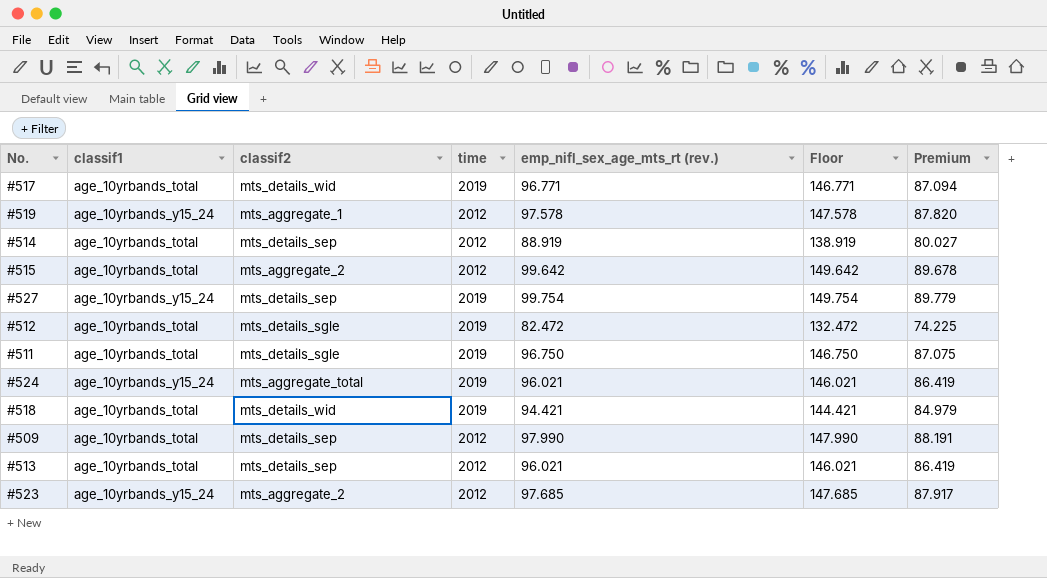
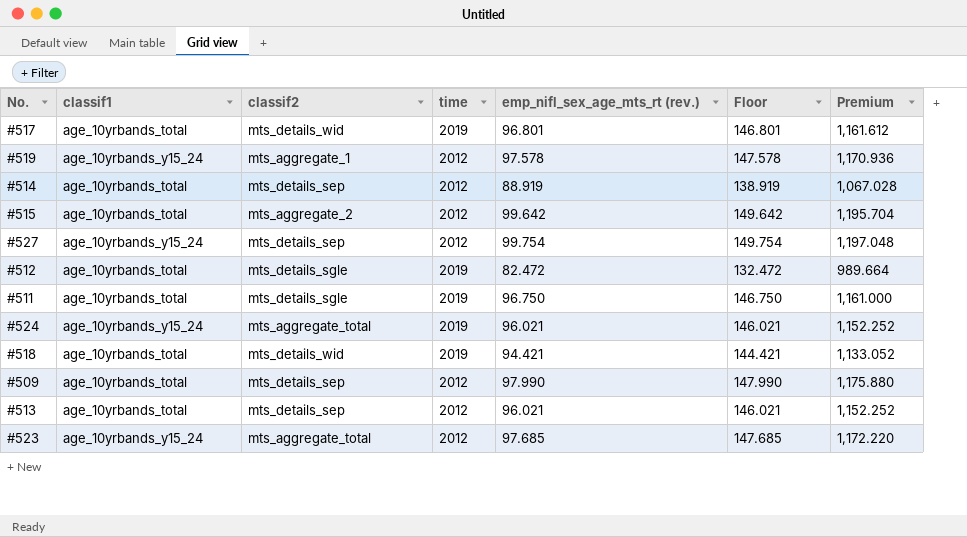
column Premium | formula: [emp_nifl_sex_age_mts_rt (rev.)] * 0.9 -> [emp_nifl_sex_age_mts_rt (rev.)] * 12
#517 | emp_nifl_sex_age_mts_rt (rev.): 96.771 -> 96.801
#517 | Floor: 146.771 -> 146.801
#527 | time: 2019 -> 2012
#523 | classif2: mts_aggregate_2 -> mts_aggregate_total

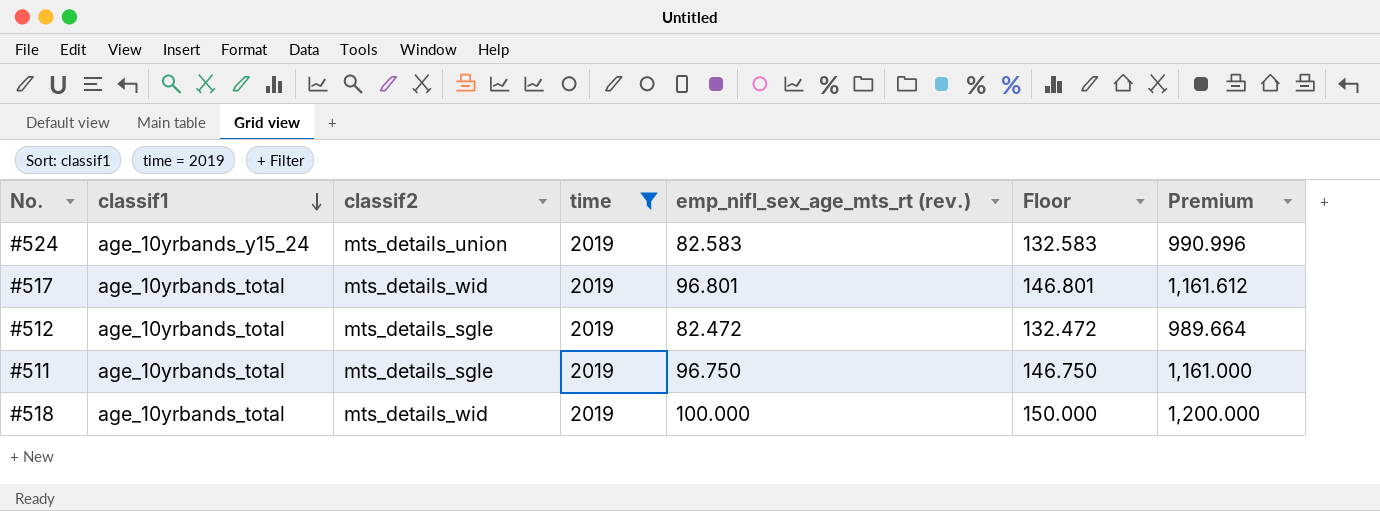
filter: none -> time = 2019
row order: none -> classif1 descending
#524 | classif2: mts_aggregate_total -> mts_details_union
#524 | emp_nifl_sex_age_mts_rt (rev.): 96.021 -> 82.583
#524 | Floor: 146.021 -> 132.583
#524 | Premium: 1,152.252 -> 990.996
#518 | emp_nifl_sex_age_mts_rt (rev.): 94.421 -> 100.000
#518 | Floor: 144.421 -> 150.000
#518 | Premium: 1,133.052 -> 1,200.000

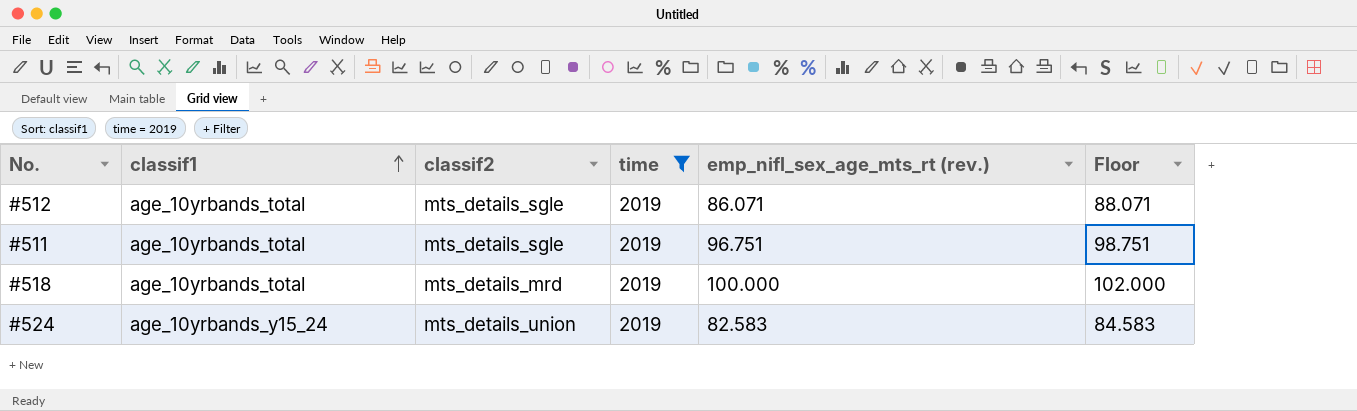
row order: classif1 descending -> classif1 ascending
column Premium | formula: [emp_nifl_sex_age_mts_rt (rev.)] * 12 -> none
column Floor | formula: [emp_nifl_sex_age_mts_rt (rev.)] + 50 -> [emp_nifl_sex_age_mts_rt (rev.)] + 2
row #517: age_10yrbands_total | mts_details_wid | 2019 | 96.801 | 146.801 | 1,161.612 -> none
#512 | emp_nifl_sex_age_mts_rt (rev.): 82.472 -> 86.071
#511 | emp_nifl_sex_age_mts_rt (rev.): 96.750 -> 96.751
#518 | classif2: mts_details_wid -> mts_details_mrd

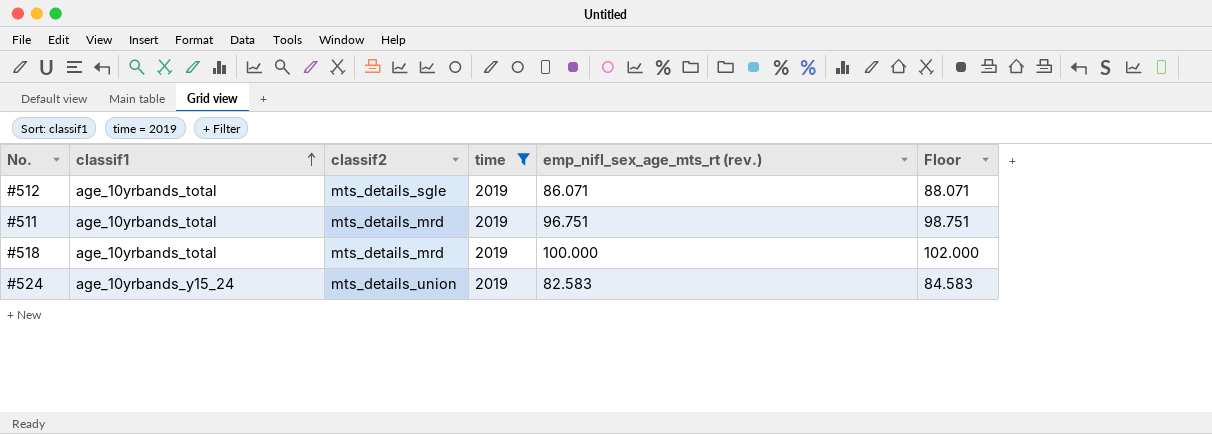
#511 | classif2: mts_details_sgle -> mts_details_mrd

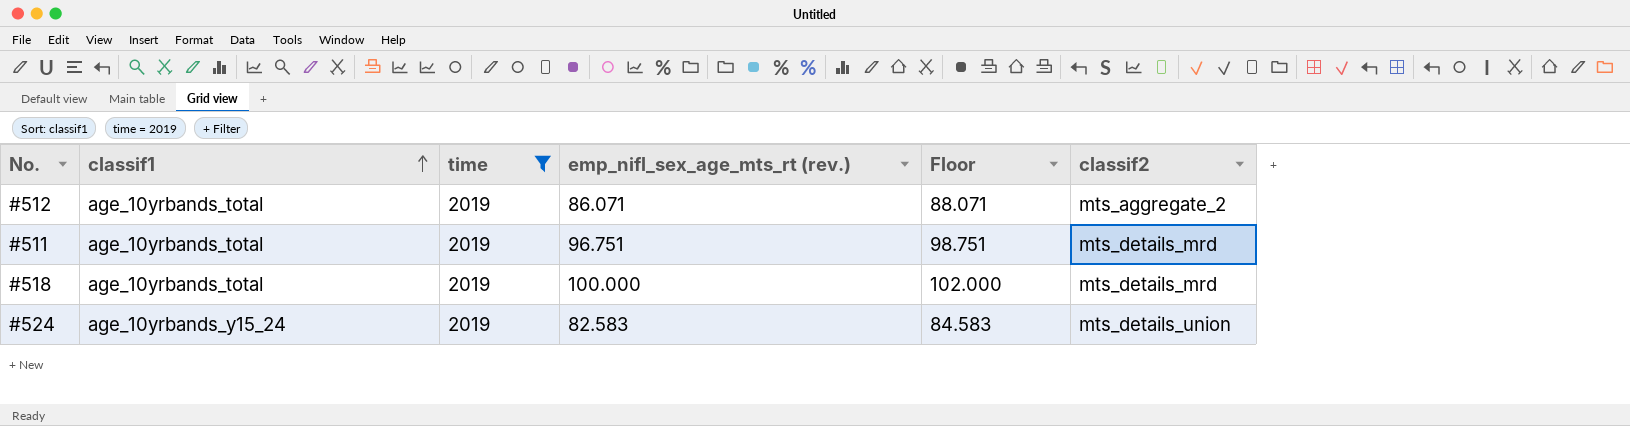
column classif2 | position: 3 -> 6
#512 | classif2: mts_details_sgle -> mts_aggregate_2

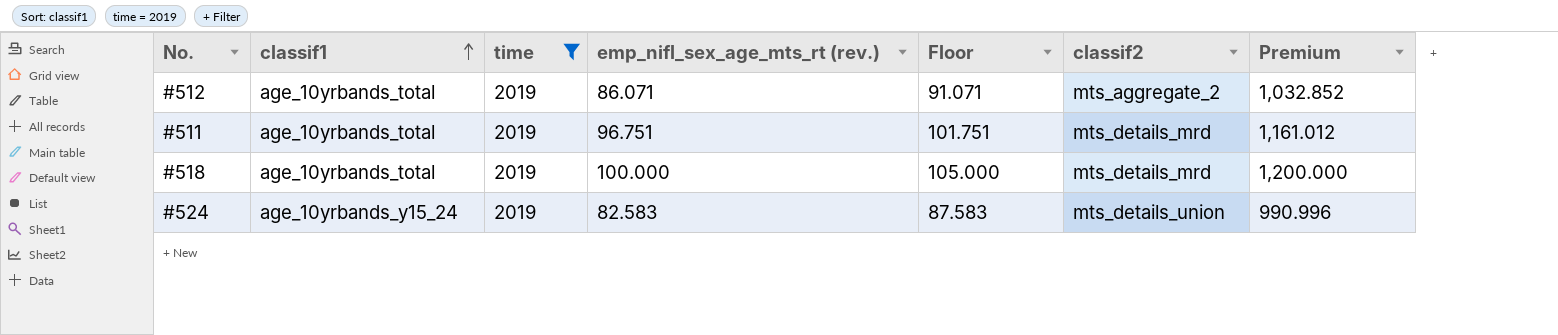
column Floor | formula: [emp_nifl_sex_age_mts_rt (rev.)] + 2 -> [emp_nifl_sex_age_mts_rt (rev.)] + 5
column Premium | formula: none -> [emp_nifl_sex_age_mts_rt (rev.)] * 12

